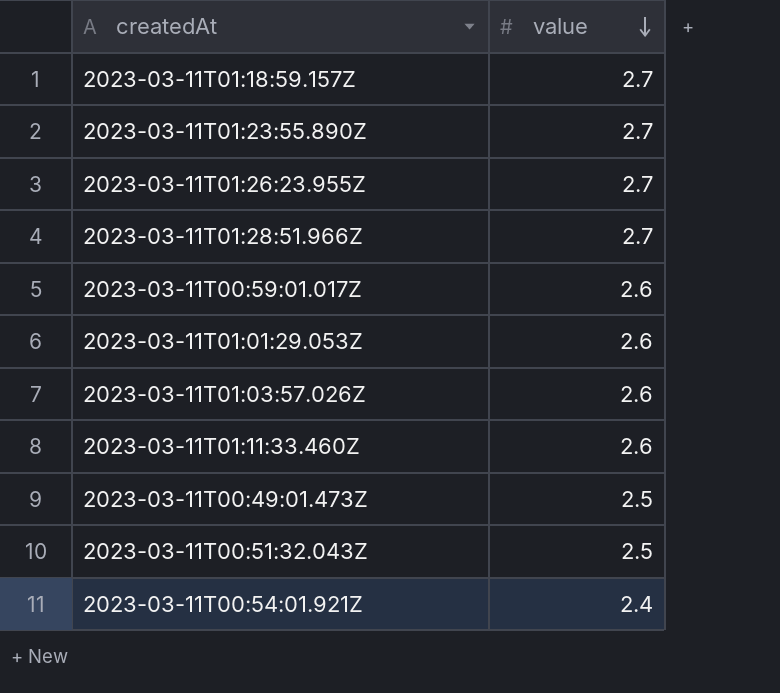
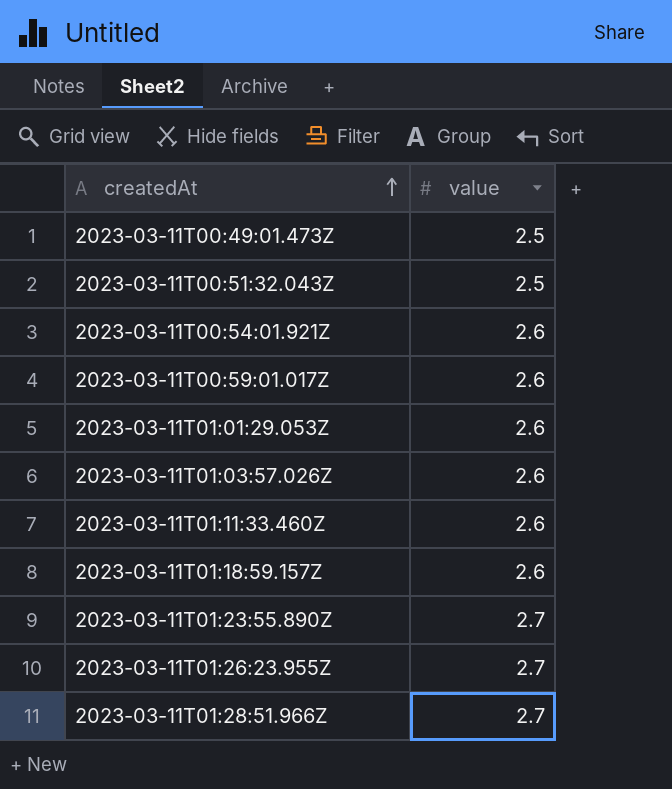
row order: value descending -> createdAt ascending
2023-03-11T00:54:01.921Z | value: 2.4 -> 2.6
2023-03-11T01:18:59.157Z | value: 2.7 -> 2.6

